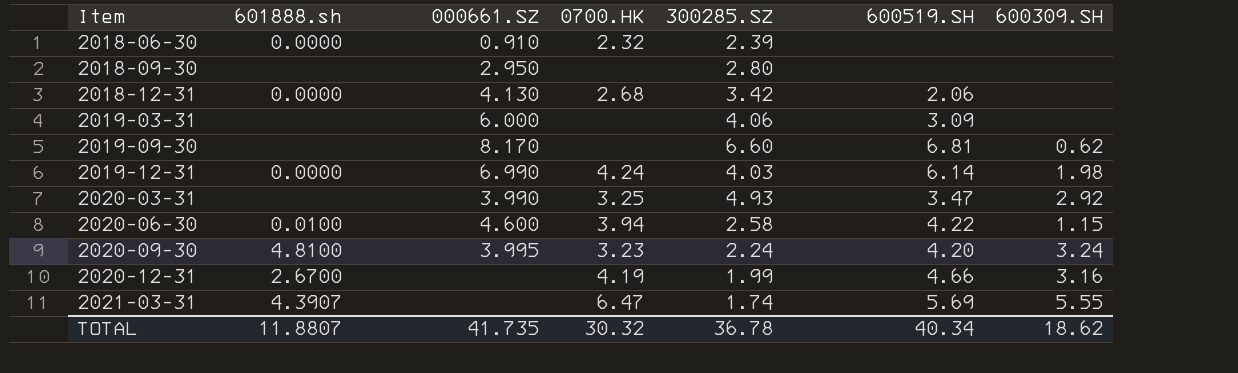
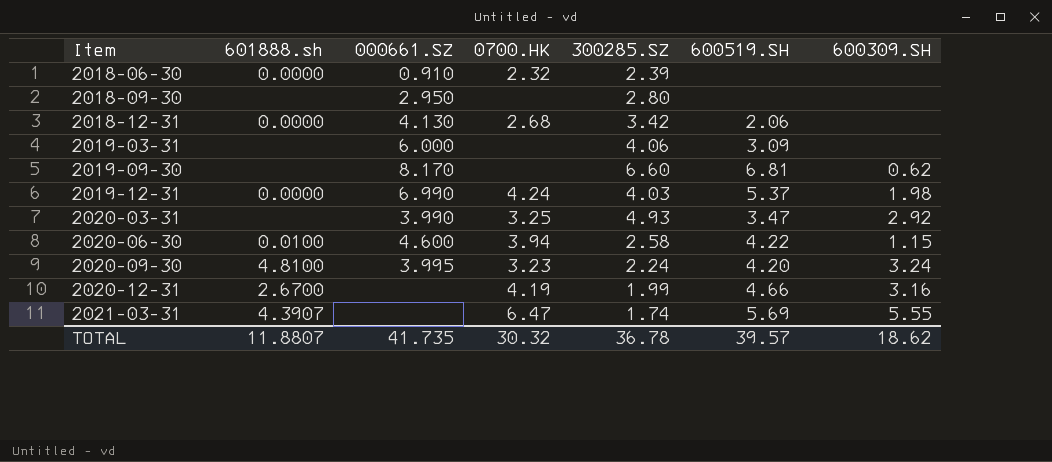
2019-12-31 | 600519.SH: 6.14 -> 5.37
TOTAL | 600519.SH: 40.34 -> 39.57

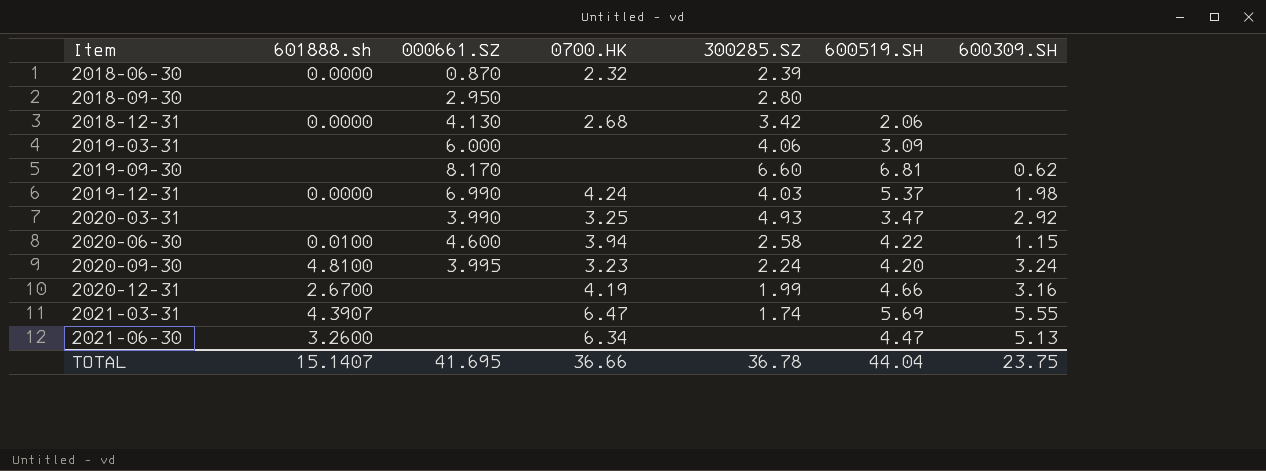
2018-06-30 | 000661.SZ: 0.910 -> 0.870
row 2021-06-30: none -> 3.2600 | none | 6.34 | none | 4.47 | 5.13
TOTAL | 601888.sh: 11.8807 -> 15.1407
TOTAL | 000661.SZ: 41.735 -> 41.695
TOTAL | 0700.HK: 30.32 -> 36.66
TOTAL | 600519.SH: 39.57 -> 44.04
TOTAL | 600309.SH: 18.62 -> 23.75

